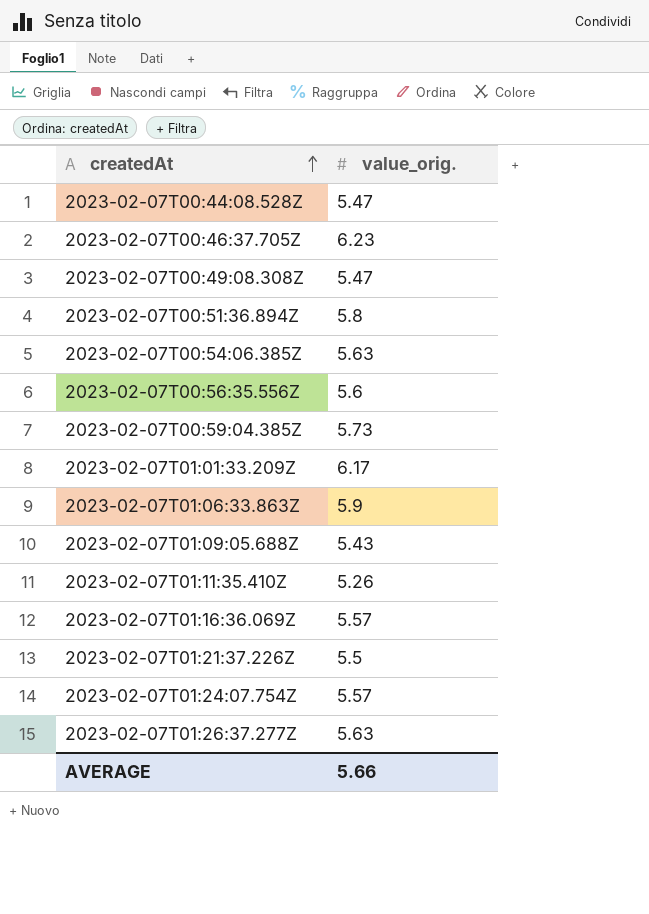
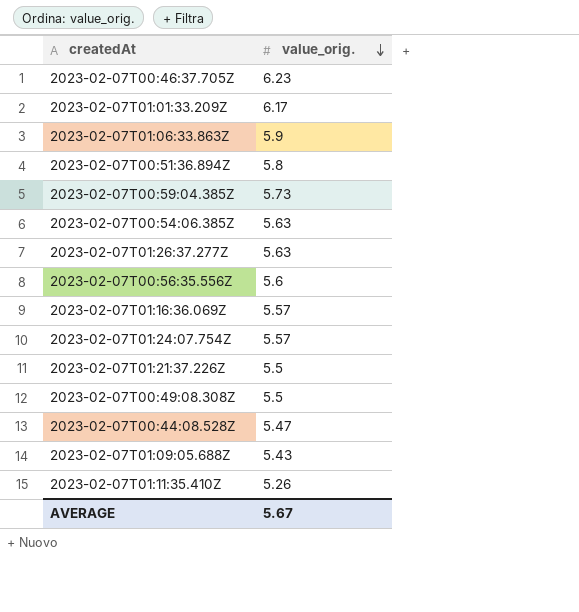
row order: createdAt ascending -> value_orig. descending
2023-02-07T00:49:08.308Z | value_orig.: 5.47 -> 5.5
AVERAGE | value_orig.: 5.66 -> 5.67

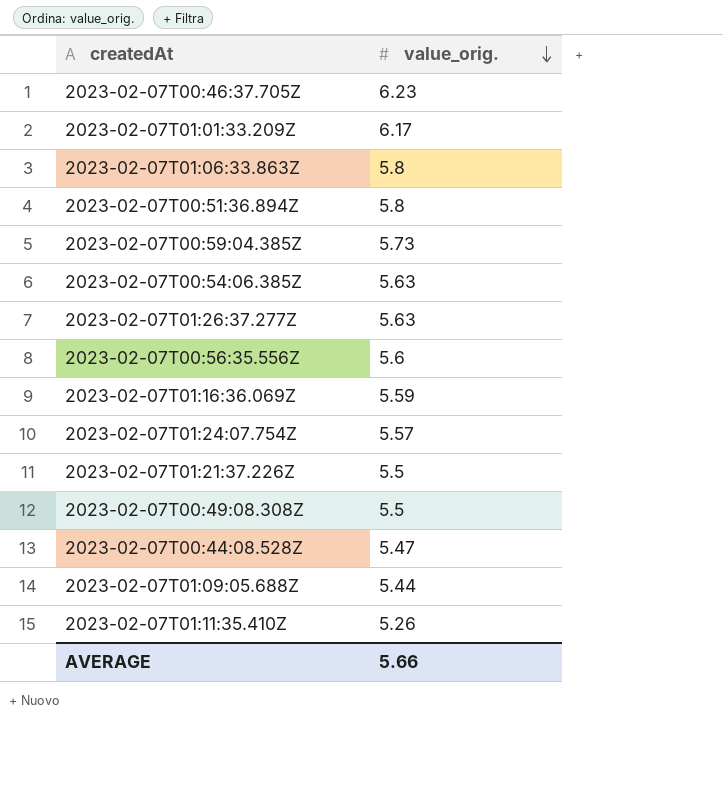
2023-02-07T01:06:33.863Z | value_orig.: 5.9 -> 5.8
2023-02-07T01:16:36.069Z | value_orig.: 5.57 -> 5.59
2023-02-07T01:09:05.688Z | value_orig.: 5.43 -> 5.44
AVERAGE | value_orig.: 5.67 -> 5.66

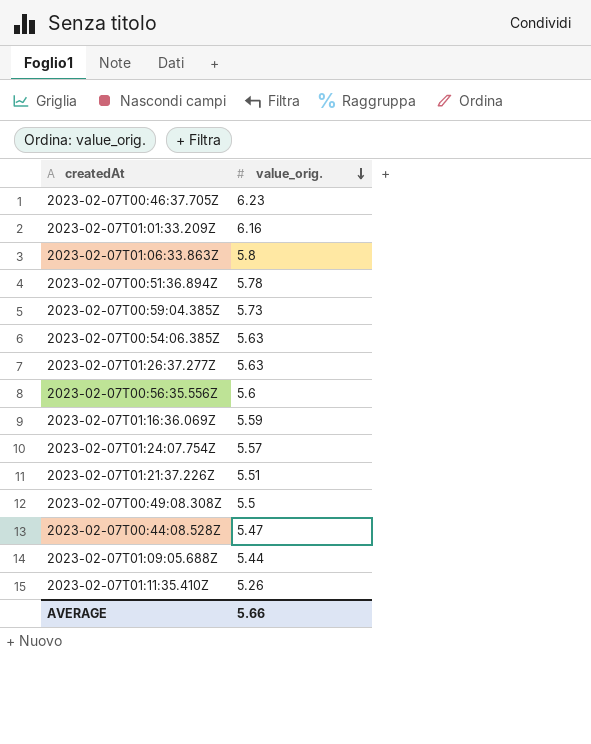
2023-02-07T01:01:33.209Z | value_orig.: 6.17 -> 6.16
2023-02-07T00:51:36.894Z | value_orig.: 5.8 -> 5.78
2023-02-07T01:21:37.226Z | value_orig.: 5.5 -> 5.51

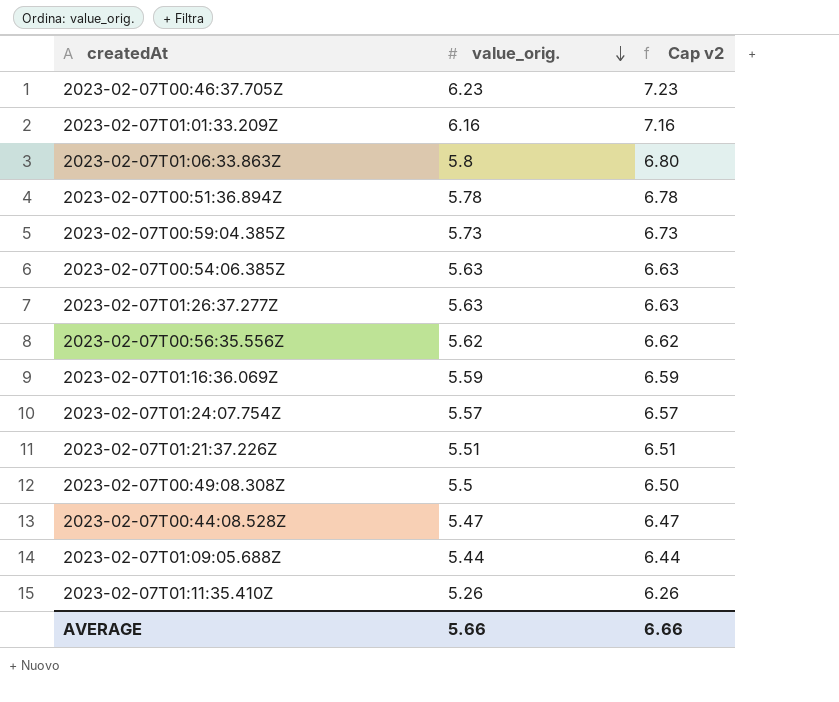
column Cap v2 | formula: none -> [value_orig.] + 1
2023-02-07T00:56:35.556Z | value_orig.: 5.6 -> 5.62

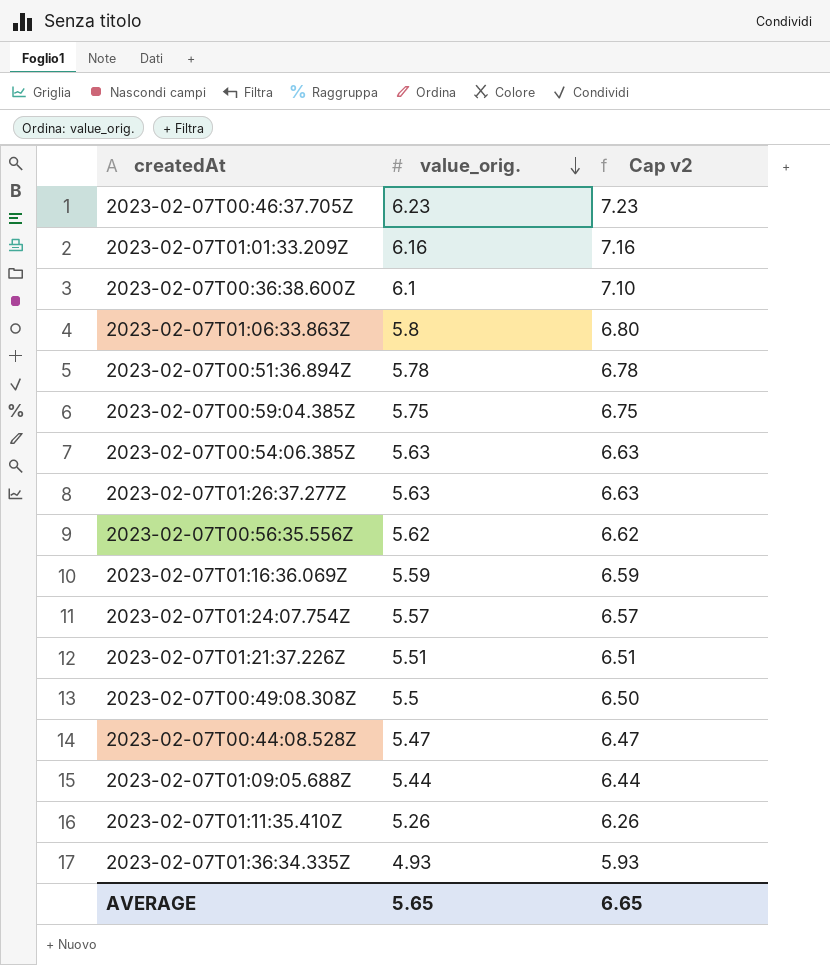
row 2023-02-07T00:36:38.600Z: none -> 6.1 | 7.10
2023-02-07T00:59:04.385Z | value_orig.: 5.73 -> 5.75
2023-02-07T00:59:04.385Z | Cap v2: 6.73 -> 6.75
row 2023-02-07T01:36:34.335Z: none -> 4.93 | 5.93
AVERAGE | value_orig.: 5.66 -> 5.65
AVERAGE | Cap v2: 6.66 -> 6.65

